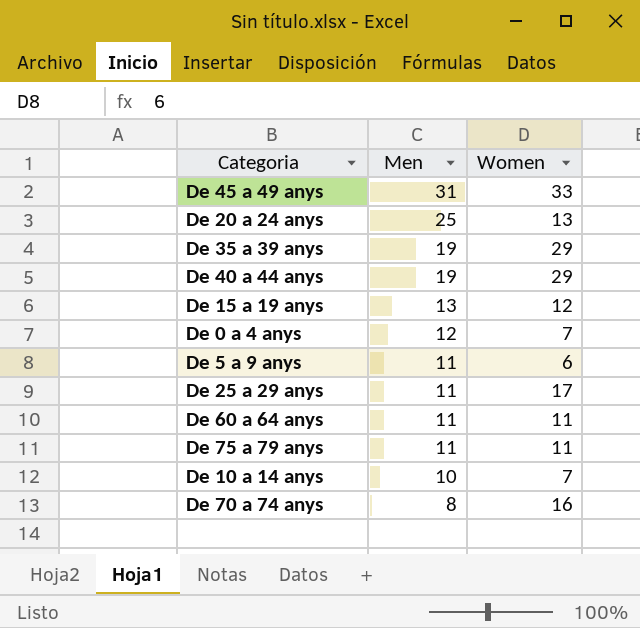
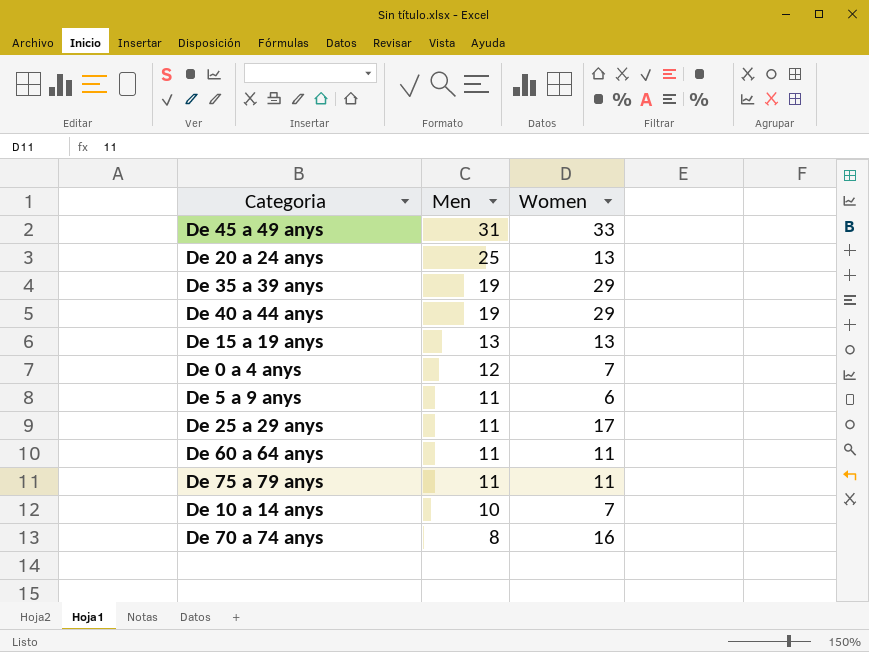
De 15 a 19 anys | Women: 12 -> 13

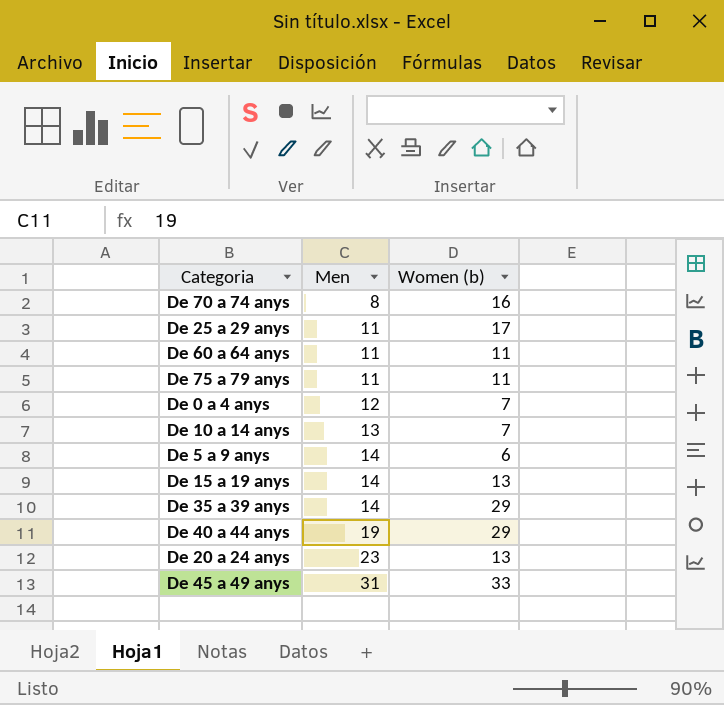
row order: Men descending -> Men ascending
column name: Women -> Women (b)
De 10 a 14 anys | Men: 10 -> 13
De 5 a 9 anys | Men: 11 -> 14
De 15 a 19 anys | Men: 13 -> 14
De 35 a 39 anys | Men: 19 -> 14
De 20 a 24 anys | Men: 25 -> 23

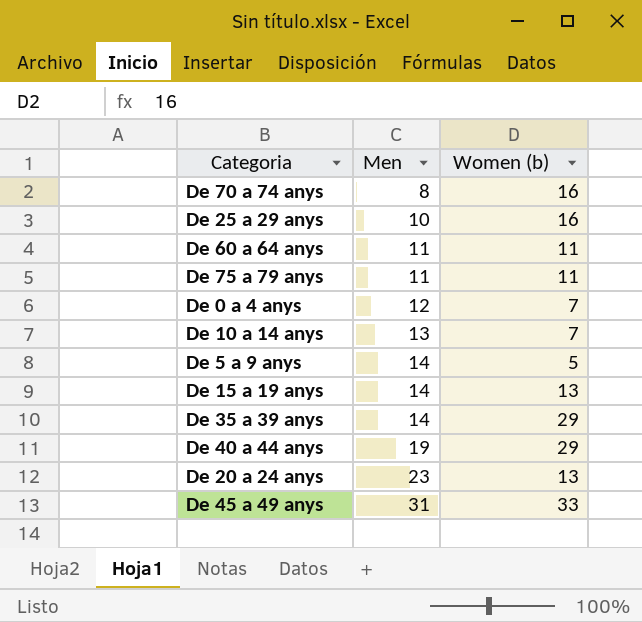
De 25 a 29 anys | Men: 11 -> 10
De 25 a 29 anys | Women (b): 17 -> 16
De 5 a 9 anys | Women (b): 6 -> 5

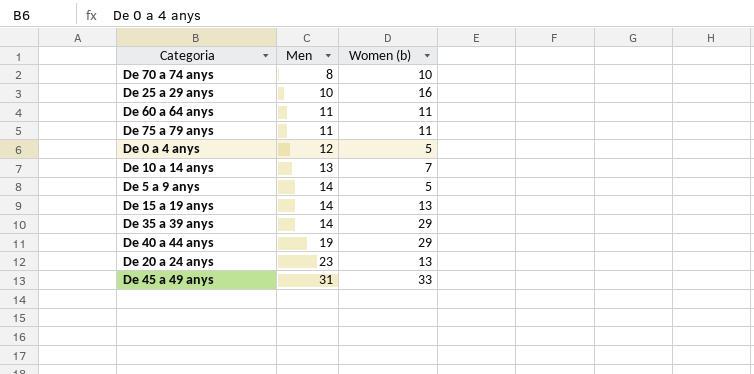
De 70 a 74 anys | Women (b): 16 -> 10
De 0 a 4 anys | Women (b): 7 -> 5

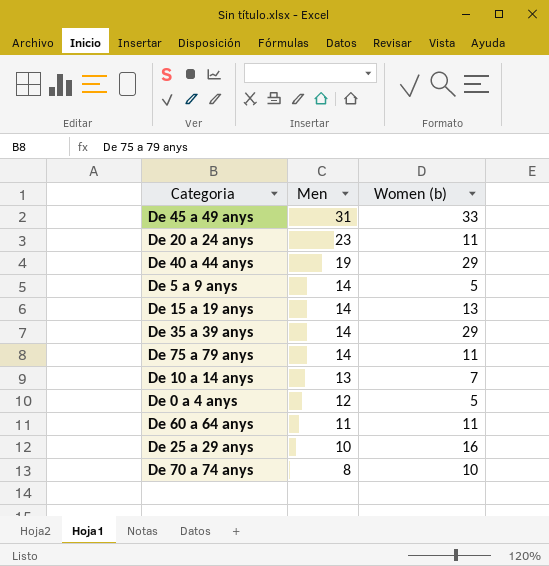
row order: Men ascending -> Men descending
De 20 a 24 anys | Women (b): 13 -> 11
De 75 a 79 anys | Men: 11 -> 14

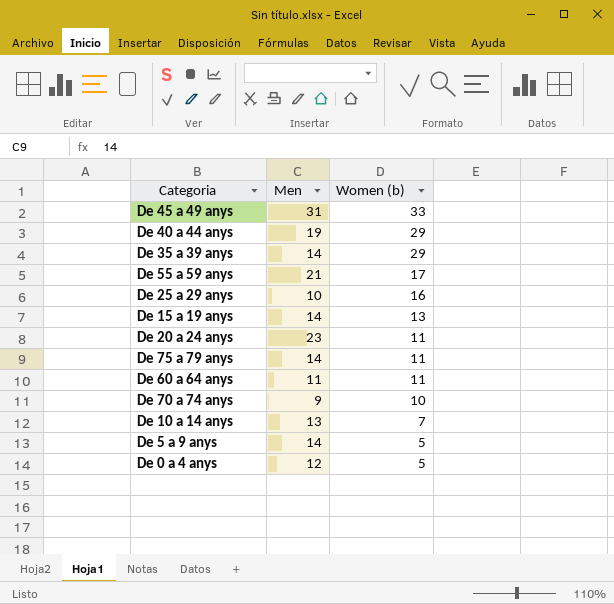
row order: Men descending -> Women (b) descending
row De 55 a 59 anys: none -> 21 | 17
De 70 a 74 anys | Men: 8 -> 9

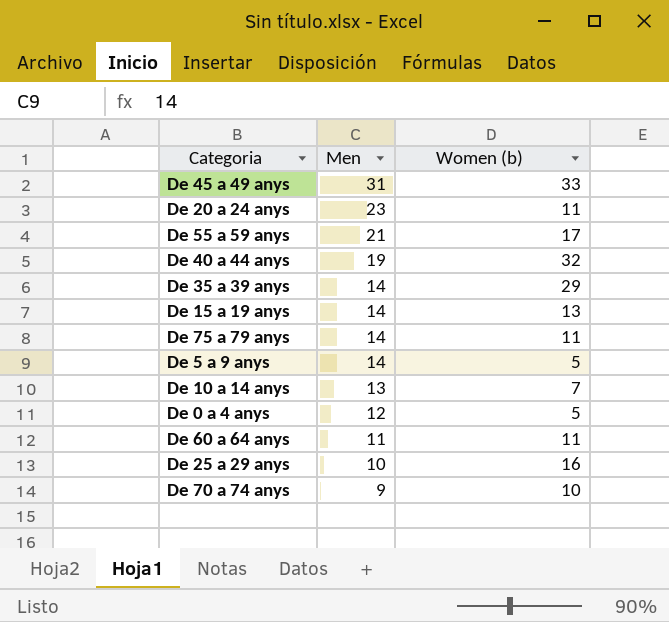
row order: Women (b) descending -> Men descending
De 40 a 44 anys | Women (b): 29 -> 32

